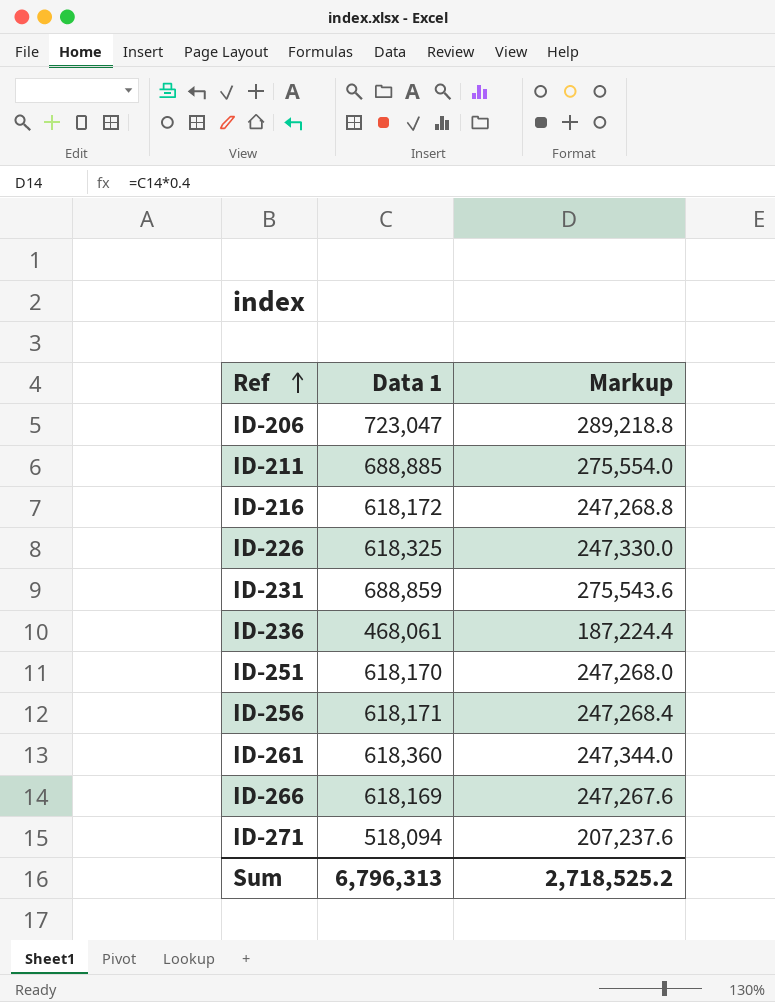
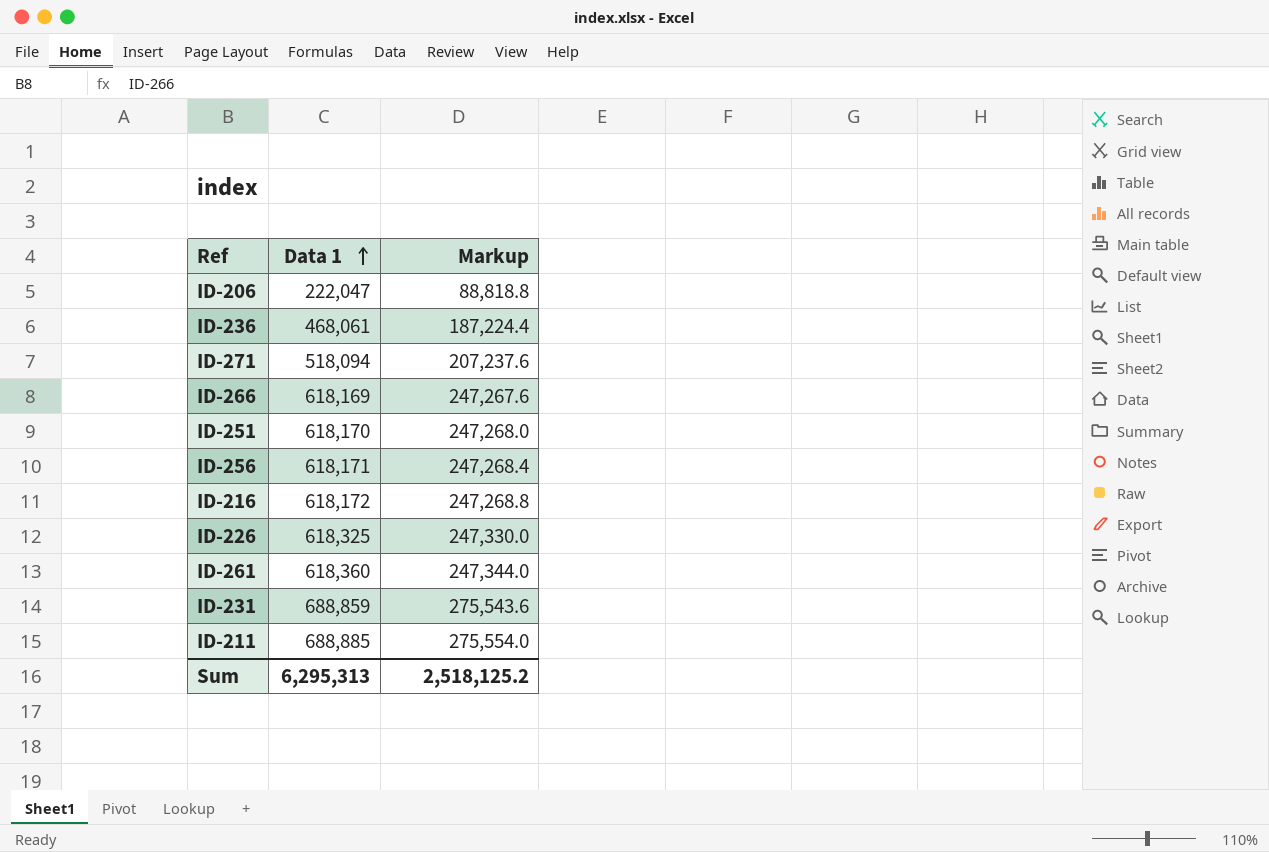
row order: Ref ascending -> Data 1 ascending
ID-206 | Data 1: 723,047 -> 222,047
ID-206 | Markup: 289,218.8 -> 88,818.8
Sum | Data 1: 6,796,313 -> 6,295,313
Sum | Markup: 2,718,525.2 -> 2,518,125.2

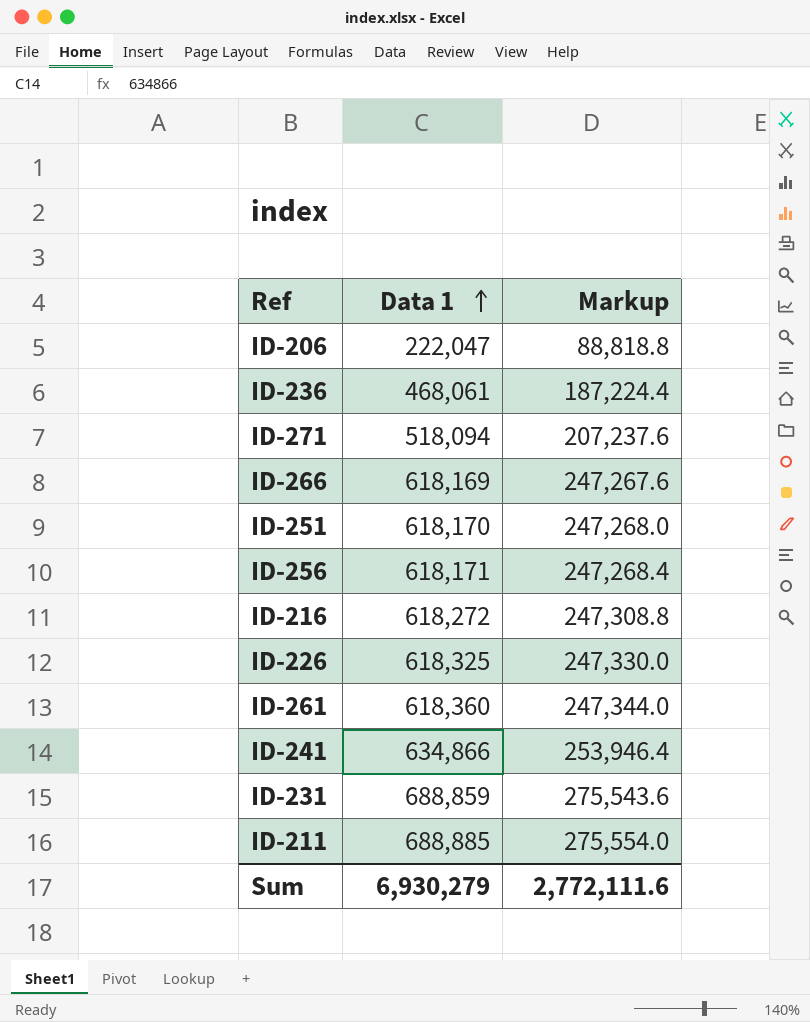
ID-216 | Data 1: 618,172 -> 618,272
ID-216 | Markup: 247,268.8 -> 247,308.8
row ID-241: none -> 634,866 | 253,946.4
Sum | Data 1: 6,295,313 -> 6,930,279
Sum | Markup: 2,518,125.2 -> 2,772,111.6

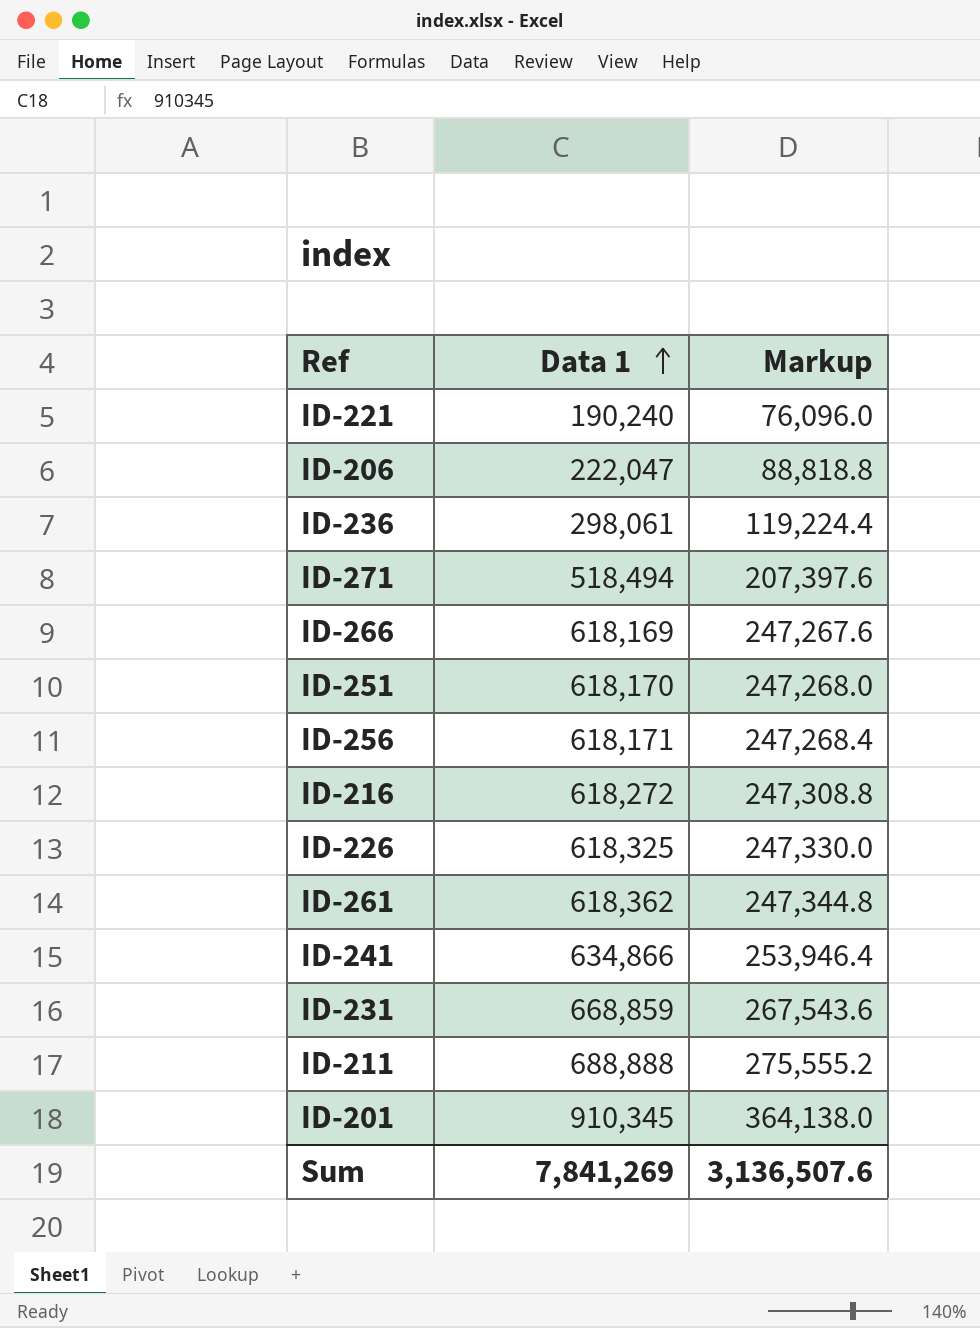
row ID-221: none -> 190,240 | 76,096.0
ID-236 | Data 1: 468,061 -> 298,061
ID-236 | Markup: 187,224.4 -> 119,224.4
ID-271 | Data 1: 518,094 -> 518,494
ID-271 | Markup: 207,237.6 -> 207,397.6
ID-261 | Data 1: 618,360 -> 618,362
ID-261 | Markup: 247,344.0 -> 247,344.8
ID-231 | Data 1: 688,859 -> 668,859
ID-231 | Markup: 275,543.6 -> 267,543.6
ID-211 | Data 1: 688,885 -> 688,888
ID-211 | Markup: 275,554.0 -> 275,555.2
row ID-201: none -> 910,345 | 364,138.0
Sum | Data 1: 6,930,279 -> 7,841,269
Sum | Markup: 2,772,111.6 -> 3,136,507.6

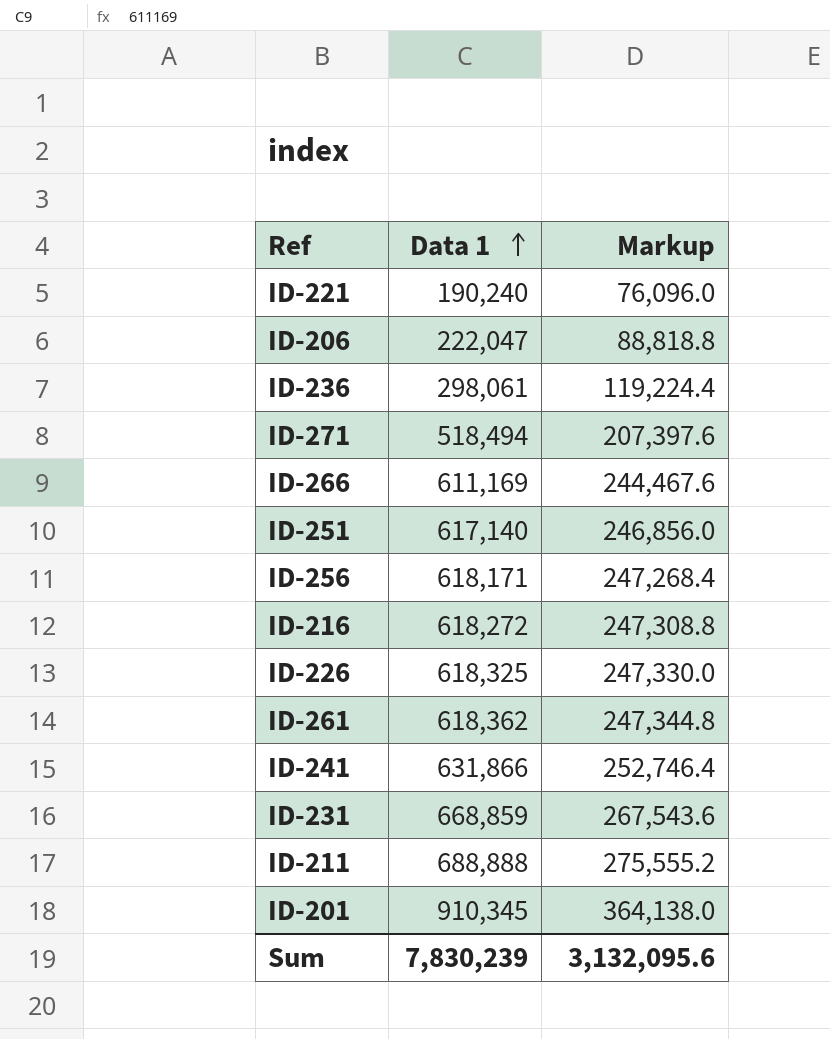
ID-266 | Data 1: 618,169 -> 611,169
ID-266 | Markup: 247,267.6 -> 244,467.6
ID-251 | Data 1: 618,170 -> 617,140
ID-251 | Markup: 247,268.0 -> 246,856.0
ID-241 | Data 1: 634,866 -> 631,866
ID-241 | Markup: 253,946.4 -> 252,746.4
Sum | Data 1: 7,841,269 -> 7,830,239
Sum | Markup: 3,136,507.6 -> 3,132,095.6

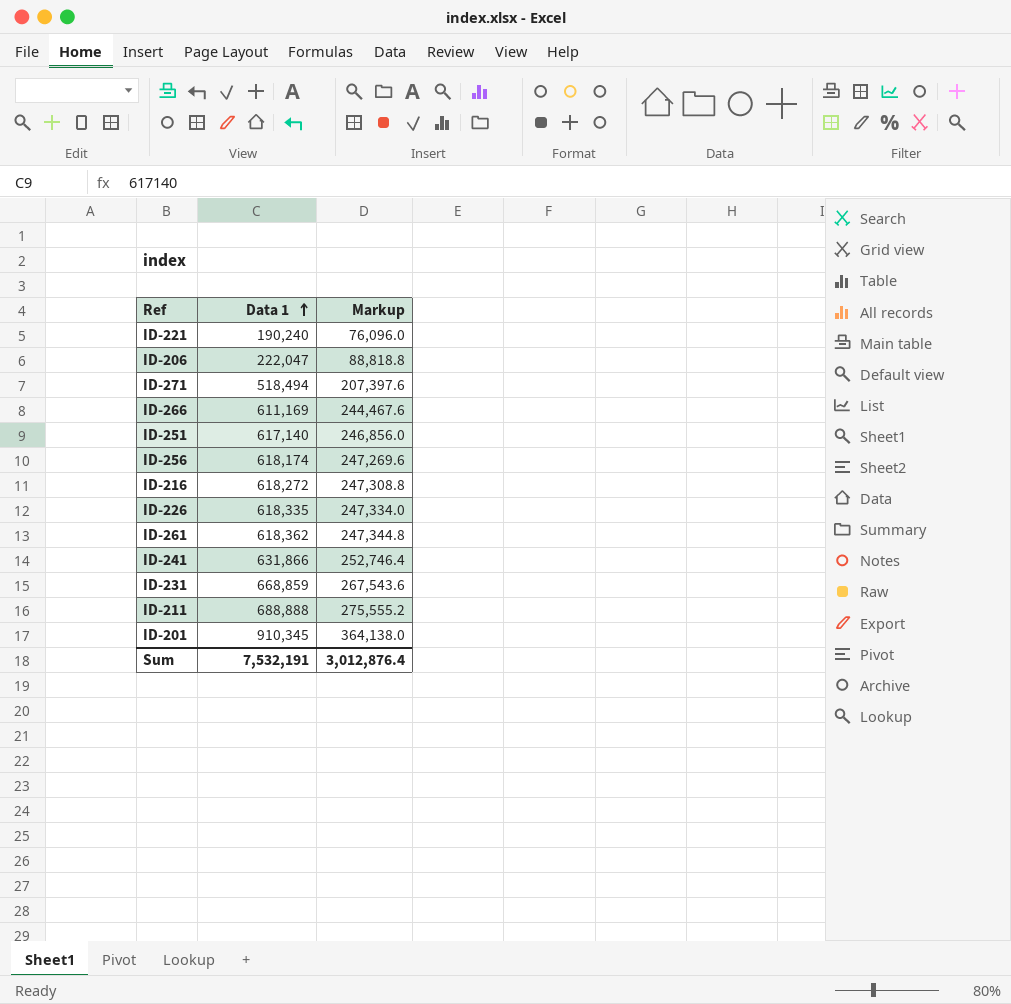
row ID-236: 298,061 | 119,224.4 -> none
ID-256 | Data 1: 618,171 -> 618,174
ID-256 | Markup: 247,268.4 -> 247,269.6
ID-226 | Data 1: 618,325 -> 618,335
ID-226 | Markup: 247,330.0 -> 247,334.0
Sum | Data 1: 7,830,239 -> 7,532,191
Sum | Markup: 3,132,095.6 -> 3,012,876.4

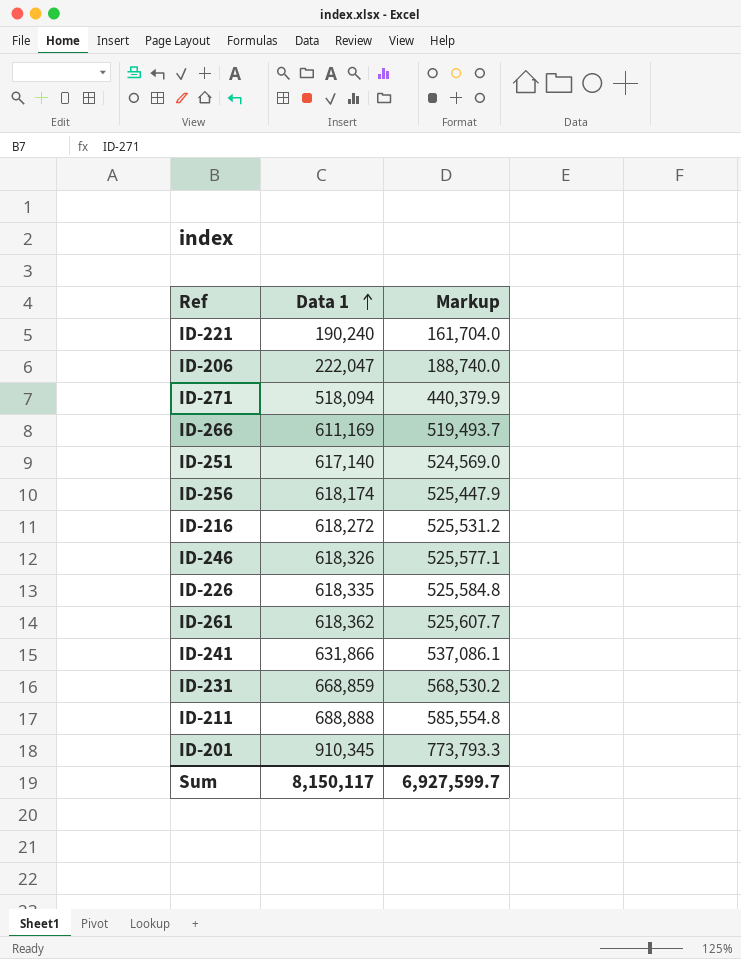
column Markup | formula: [Data 1] * 0.4 -> [Data 1] * 0.85
ID-271 | Data 1: 518,494 -> 518,094
row ID-246: none -> 618,326 | 525,577.1
Sum | Data 1: 7,532,191 -> 8,150,117
Sum | Markup: 3,012,876.4 -> 6,927,599.7

